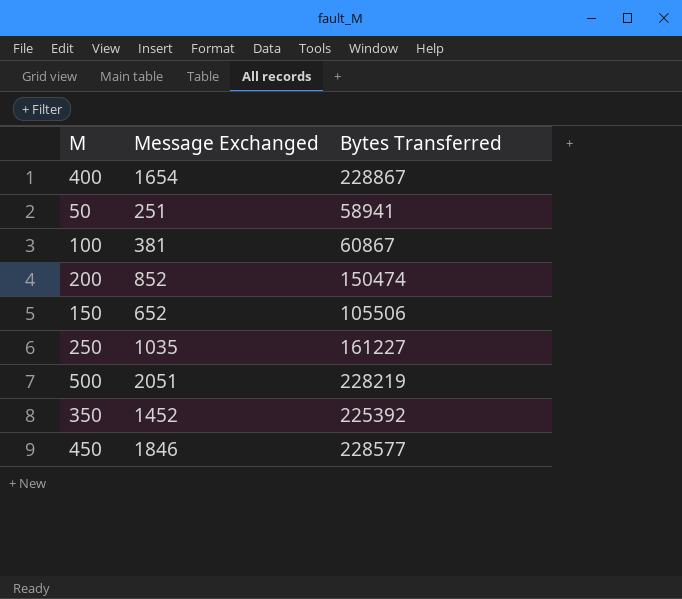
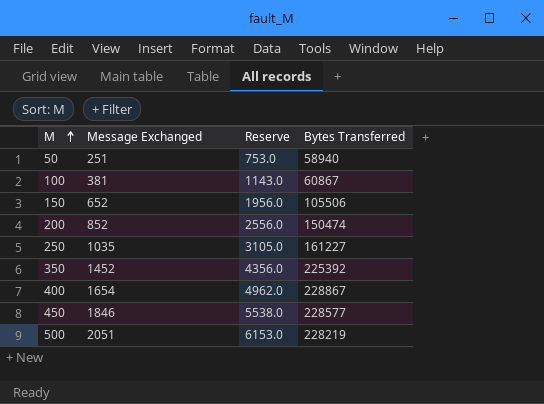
row order: none -> M ascending
column Reserve | formula: none -> [Message Exchanged] * 3
50 | Bytes Transferred: 58941 -> 58940

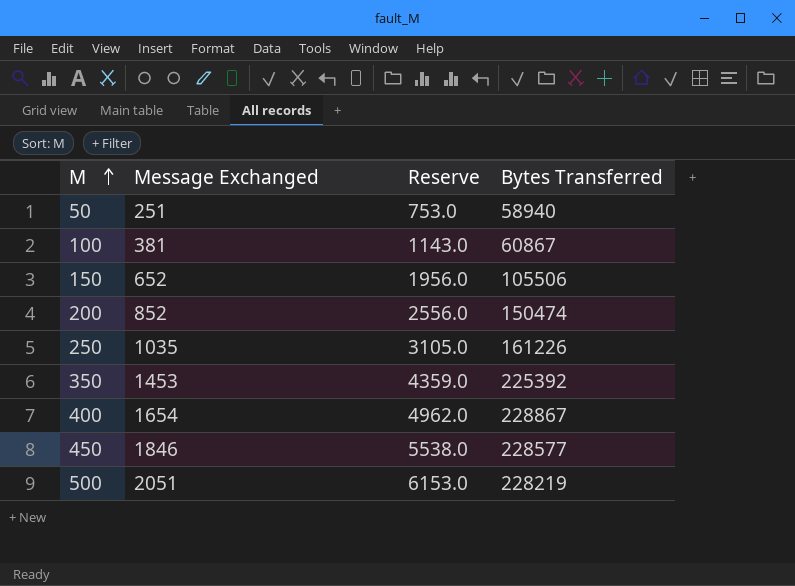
250 | Bytes Transferred: 161227 -> 161226
350 | Message Exchanged: 1452 -> 1453
350 | Reserve: 4356.0 -> 4359.0

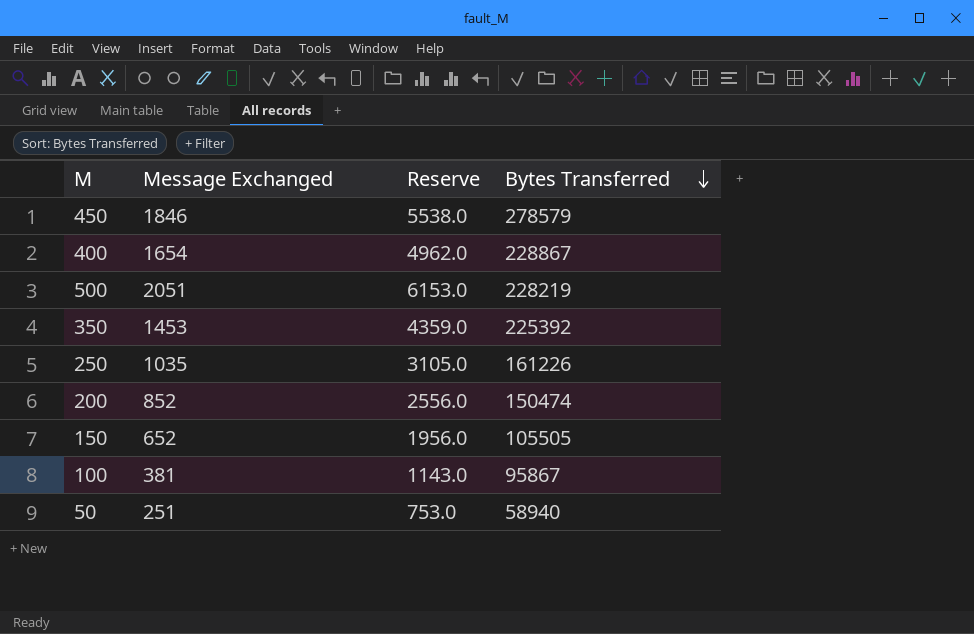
row order: M ascending -> Bytes Transferred descending
450 | Bytes Transferred: 228577 -> 278579
150 | Bytes Transferred: 105506 -> 105505
100 | Bytes Transferred: 60867 -> 95867

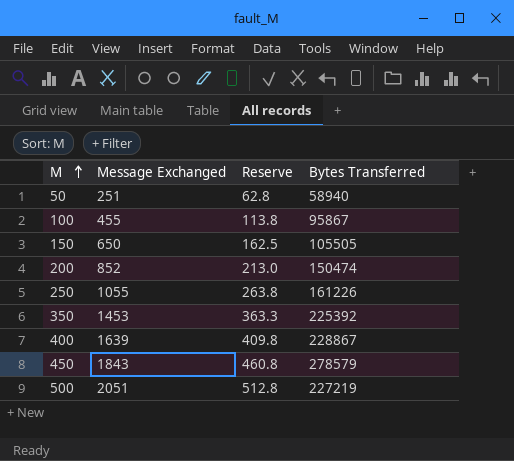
row order: Bytes Transferred descending -> M ascending
column Reserve | formula: [Message Exchanged] * 3 -> [Message Exchanged] * 0.25
100 | Message Exchanged: 381 -> 455
150 | Message Exchanged: 652 -> 650
250 | Message Exchanged: 1035 -> 1055
400 | Message Exchanged: 1654 -> 1639
450 | Message Exchanged: 1846 -> 1843
500 | Bytes Transferred: 228219 -> 227219

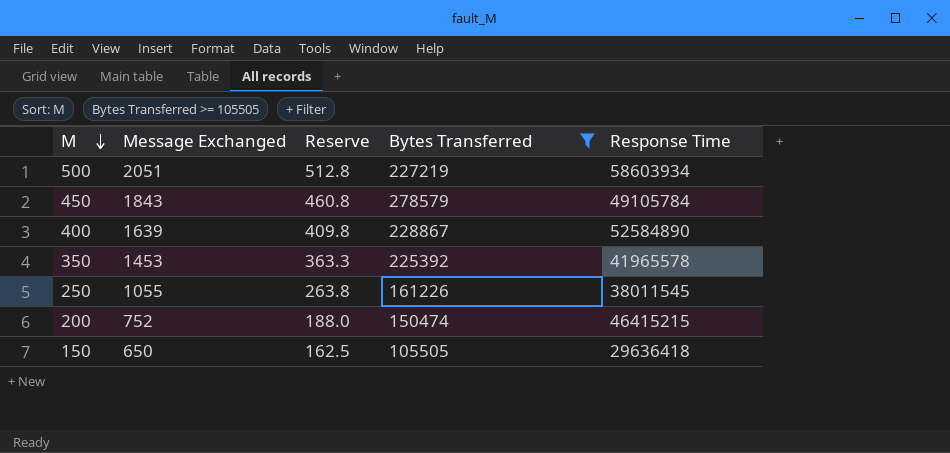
filter: none -> Bytes Transferred >= 105505
row order: M ascending -> M descending
column Response Time | position: none -> 5
200 | Message Exchanged: 852 -> 752
200 | Reserve: 213.0 -> 188.0

